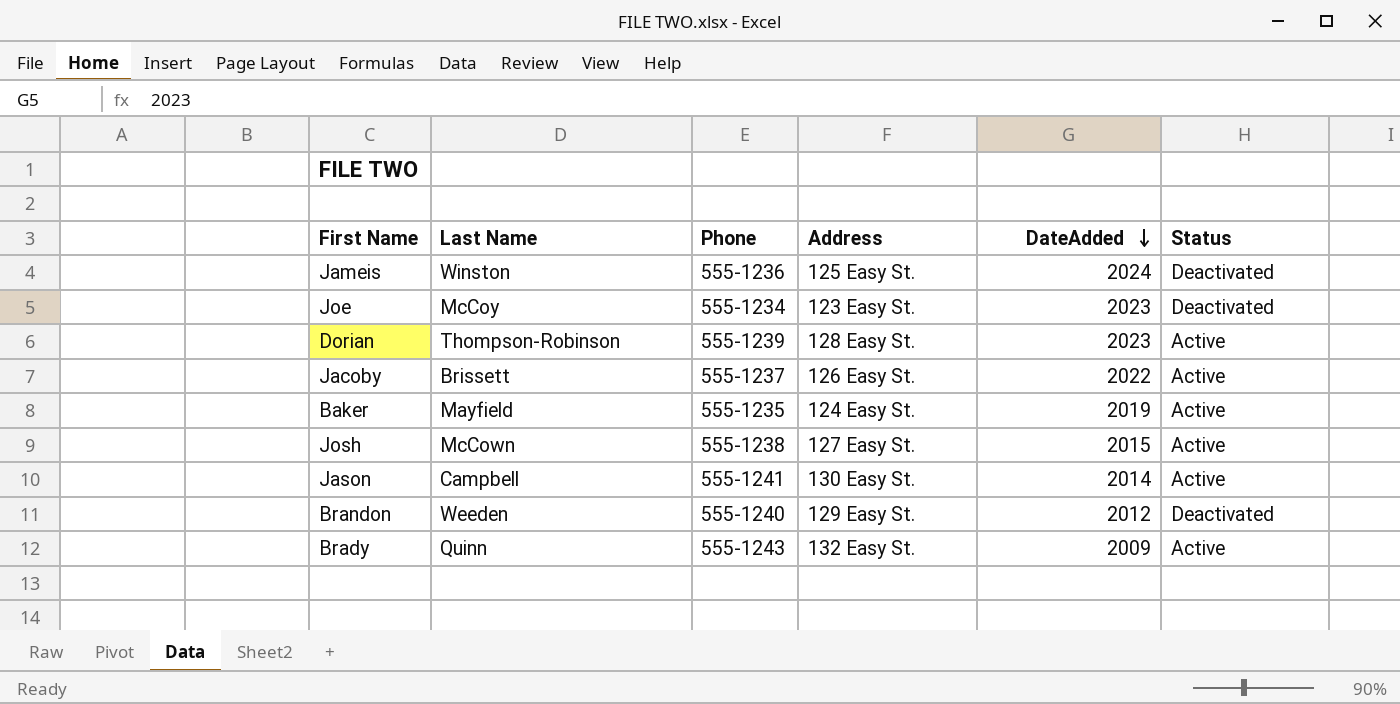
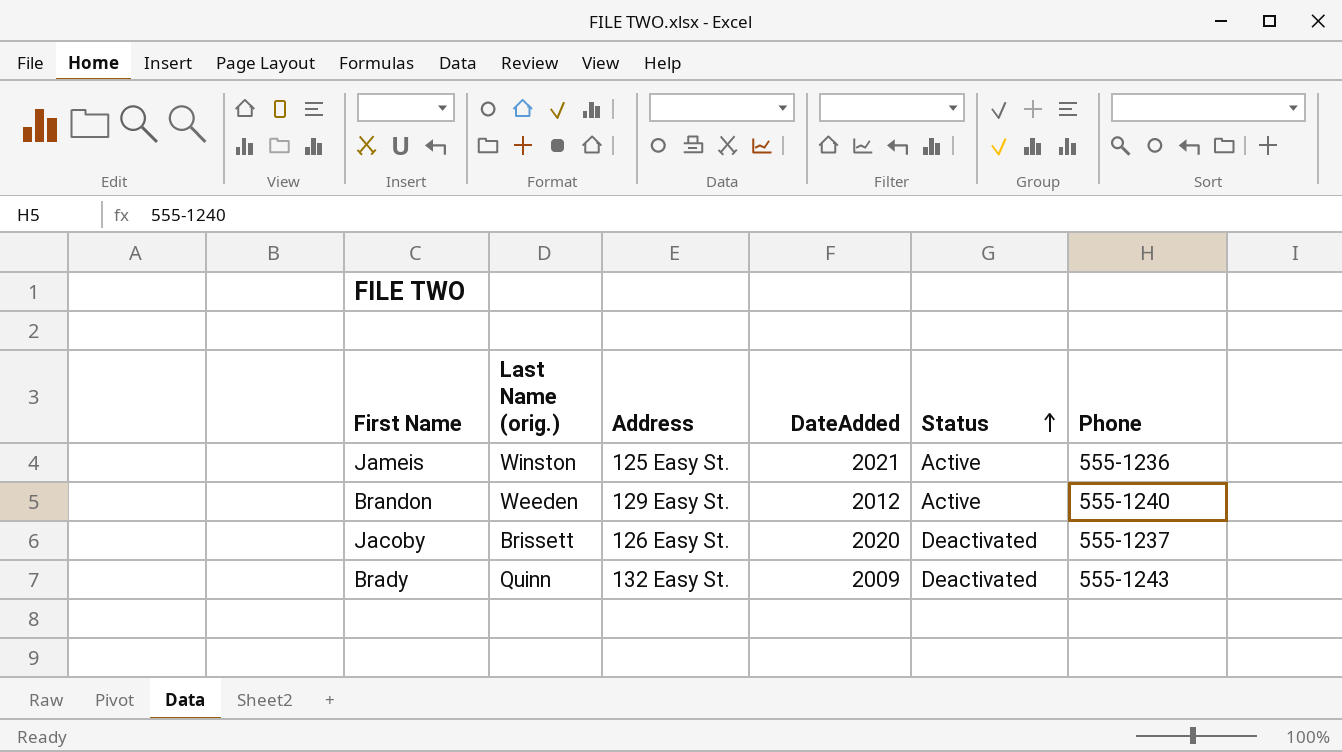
row order: DateAdded descending -> Status ascending
column name: Last Name -> Last Name (orig.)
column Phone | position: 3 -> 6
row Joe: McCoy | 555-1234 | 123 Easy St. | 2023 | Deactivated -> none
row Dorian: Thompson-Robinson | 555-1239 | 128 Easy St. | 2023 | Active -> none
row Baker: Mayfield | 555-1235 | 124 Easy St. | 2019 | Active -> none
row Josh: McCown | 555-1238 | 127 Easy St. | 2015 | Active -> none
row Jason: Campbell | 555-1241 | 130 Easy St. | 2014 | Active -> none
Jameis | DateAdded: 2024 -> 2021
Jameis | Status: Deactivated -> Active
Brandon | Status: Deactivated -> Active
Jacoby | DateAdded: 2022 -> 2020
Jacoby | Status: Active -> Deactivated
Brady | Status: Active -> Deactivated

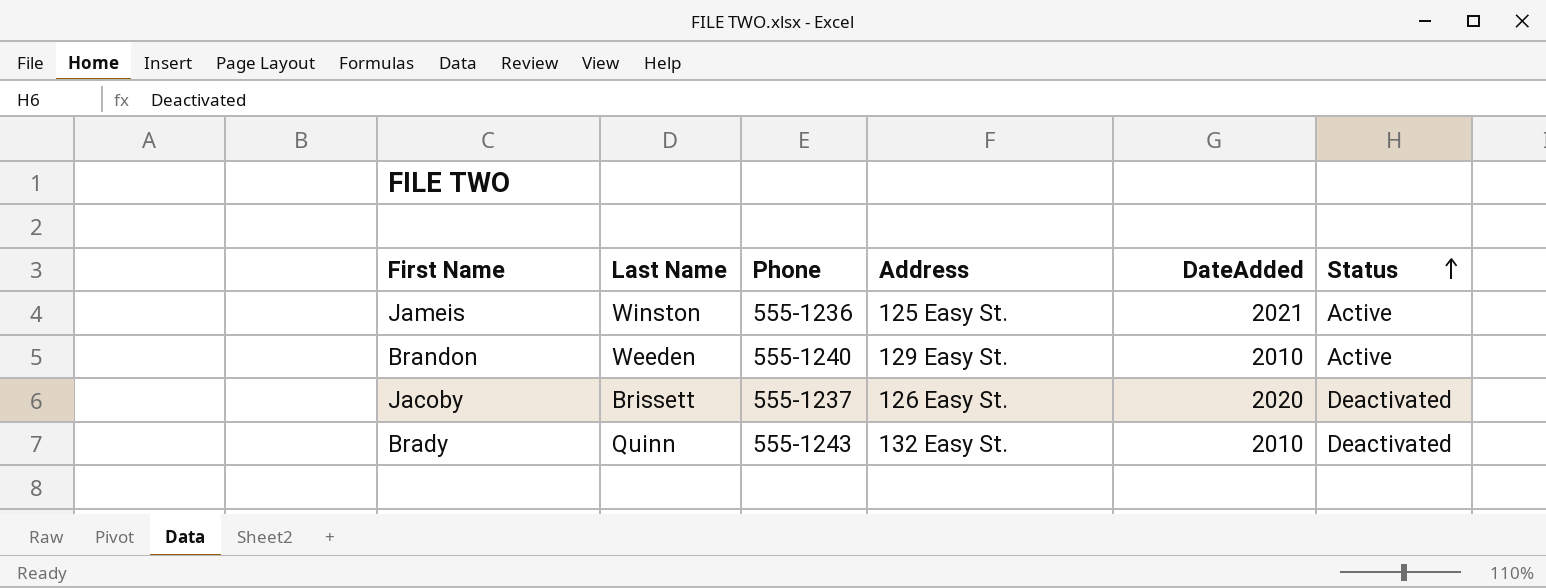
column name: Last Name (orig.) -> Last Name
column Phone | position: 6 -> 3
Brandon | DateAdded: 2012 -> 2010
Brady | DateAdded: 2009 -> 2010

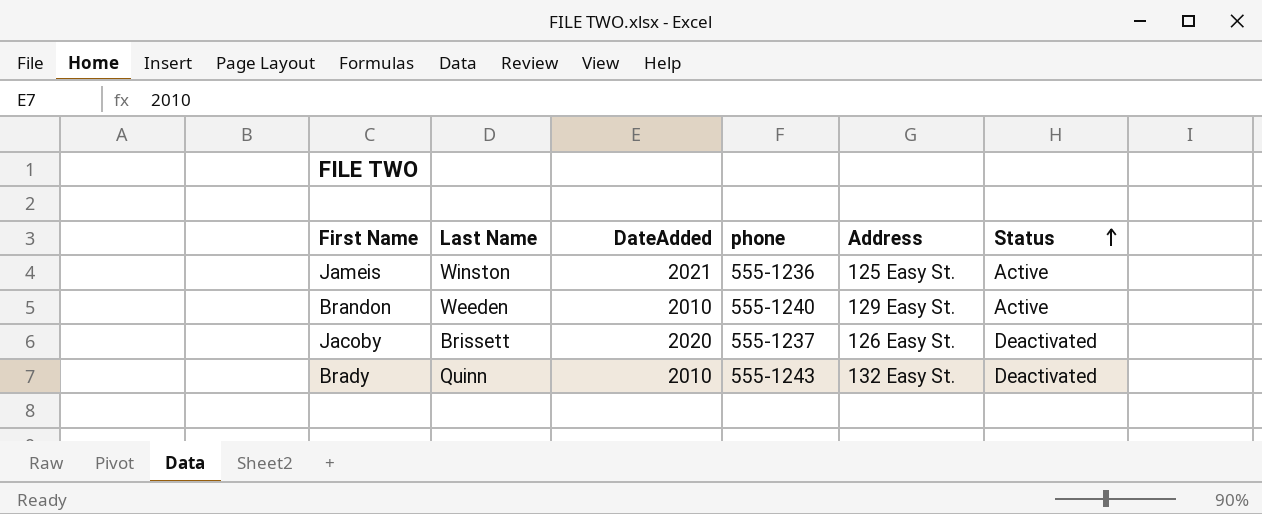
column DateAdded | position: 5 -> 3
column name: Phone -> phone

